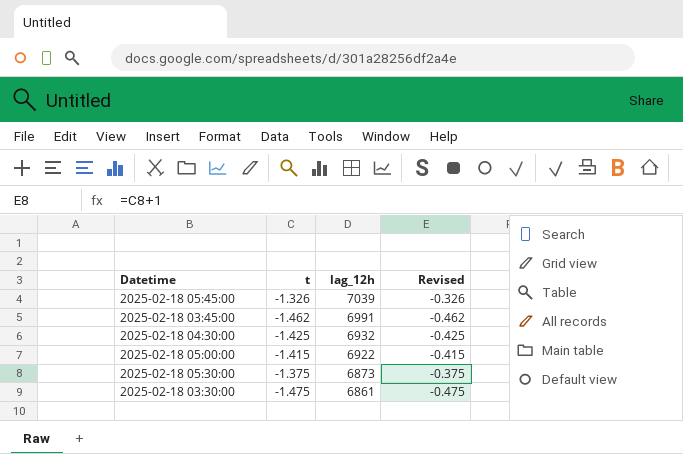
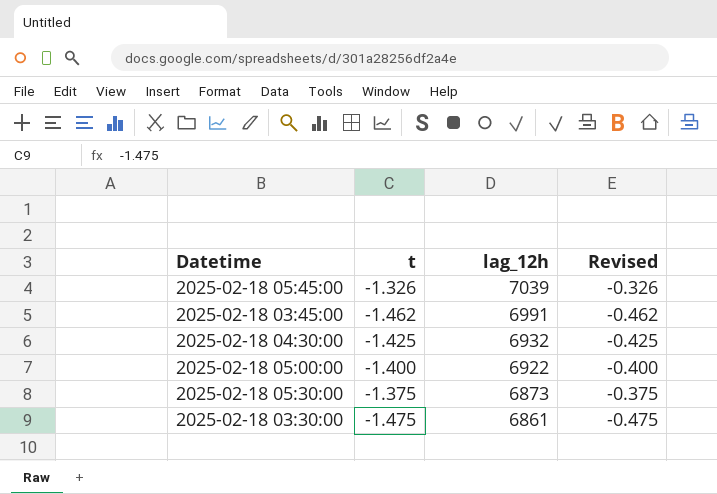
2025-02-18 05:00:00 | t: -1.415 -> -1.400
2025-02-18 05:00:00 | Revised: -0.415 -> -0.400

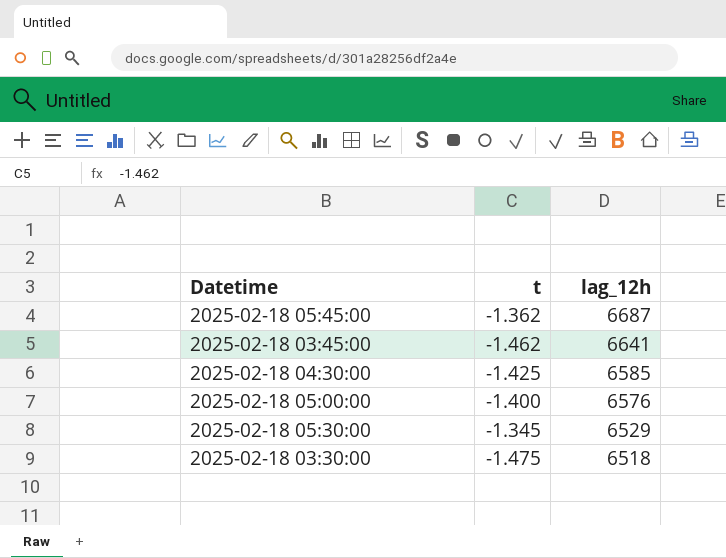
column Revised | formula: [t] + 1 -> none
2025-02-18 05:45:00 | t: -1.326 -> -1.362
2025-02-18 05:45:00 | lag_12h: 7039 -> 6687
2025-02-18 03:45:00 | lag_12h: 6991 -> 6641
2025-02-18 04:30:00 | lag_12h: 6932 -> 6585
2025-02-18 05:00:00 | lag_12h: 6922 -> 6576
2025-02-18 05:30:00 | t: -1.375 -> -1.345
2025-02-18 05:30:00 | lag_12h: 6873 -> 6529
2025-02-18 03:30:00 | lag_12h: 6861 -> 6518

